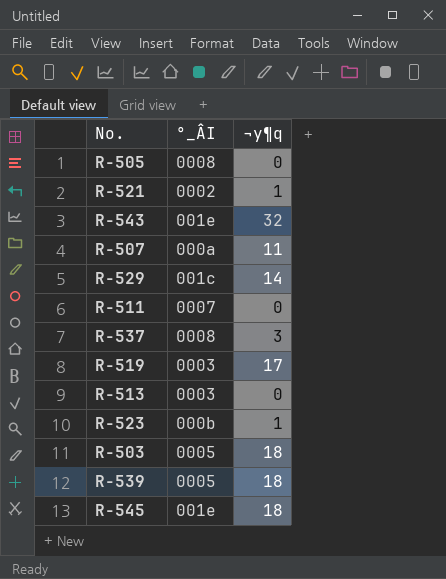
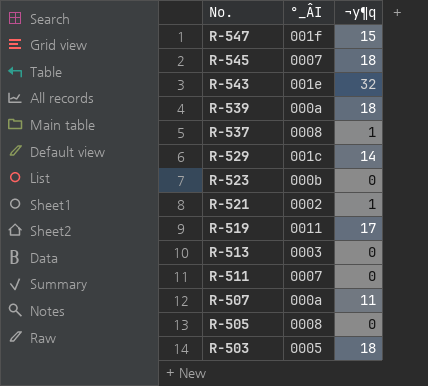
row order: none -> No. descending
row R-547: none -> 001f | 15
R-545 | °_ÂI: 001e -> 0007
R-539 | °_ÂI: 0005 -> 000a
R-537 | ¬y¶q: 3 -> 1
R-523 | ¬y¶q: 1 -> 0
R-519 | °_ÂI: 0003 -> 0011

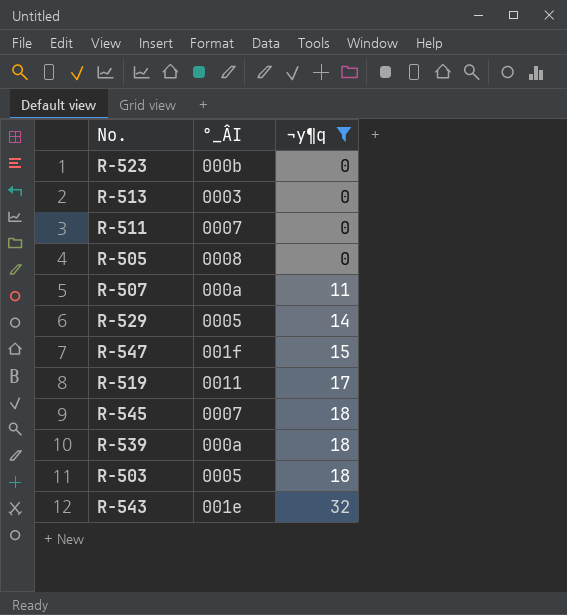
filter: none -> ¬y¶q != 1
row order: No. descending -> ¬y¶q ascending
R-529 | °_ÂI: 001c -> 0005

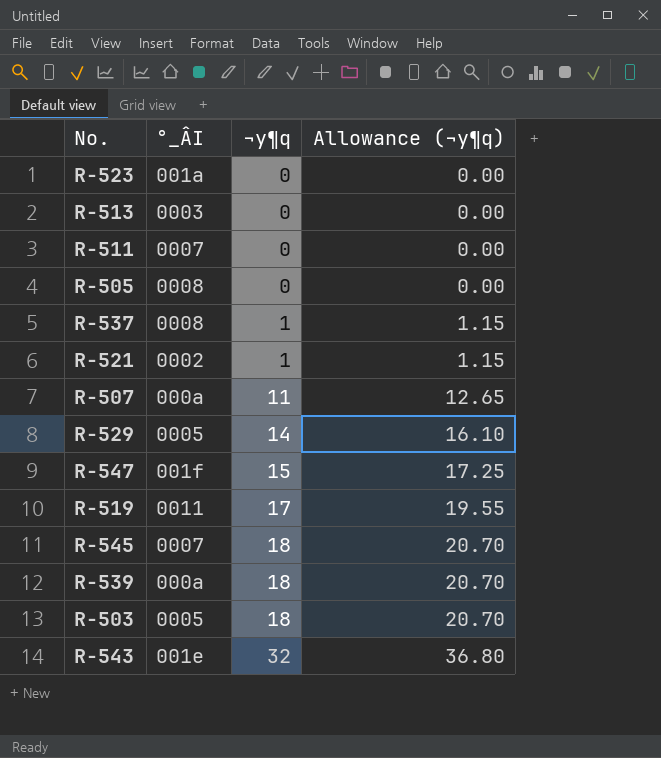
filter: ¬y¶q != 1 -> none
column Allowance (¬y¶q) | formula: none -> [¬y¶q] * 1.15
R-523 | °_ÂI: 000b -> 001a

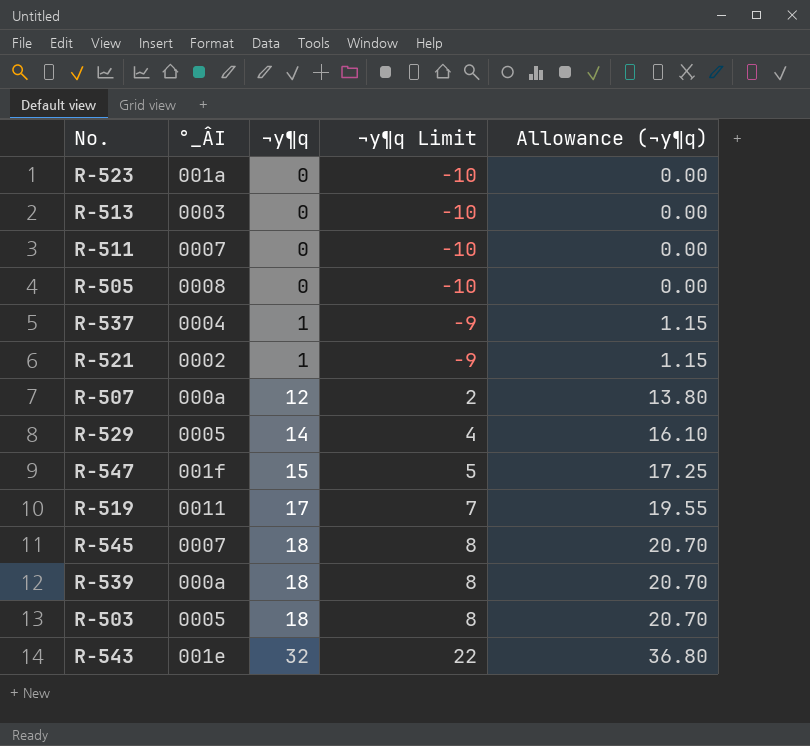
column ¬y¶q Limit | formula: none -> [¬y¶q] - 10
R-537 | °_ÂI: 0008 -> 0004
R-507 | ¬y¶q: 11 -> 12
R-507 | Allowance (¬y¶q): 12.65 -> 13.80

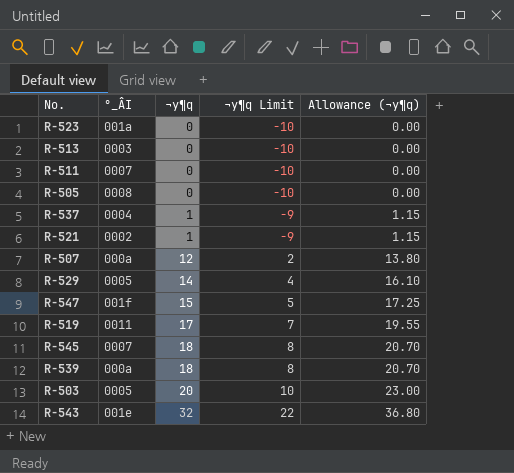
R-503 | ¬y¶q: 18 -> 20
R-503 | ¬y¶q Limit: 8 -> 10
R-503 | Allowance (¬y¶q): 20.70 -> 23.00

